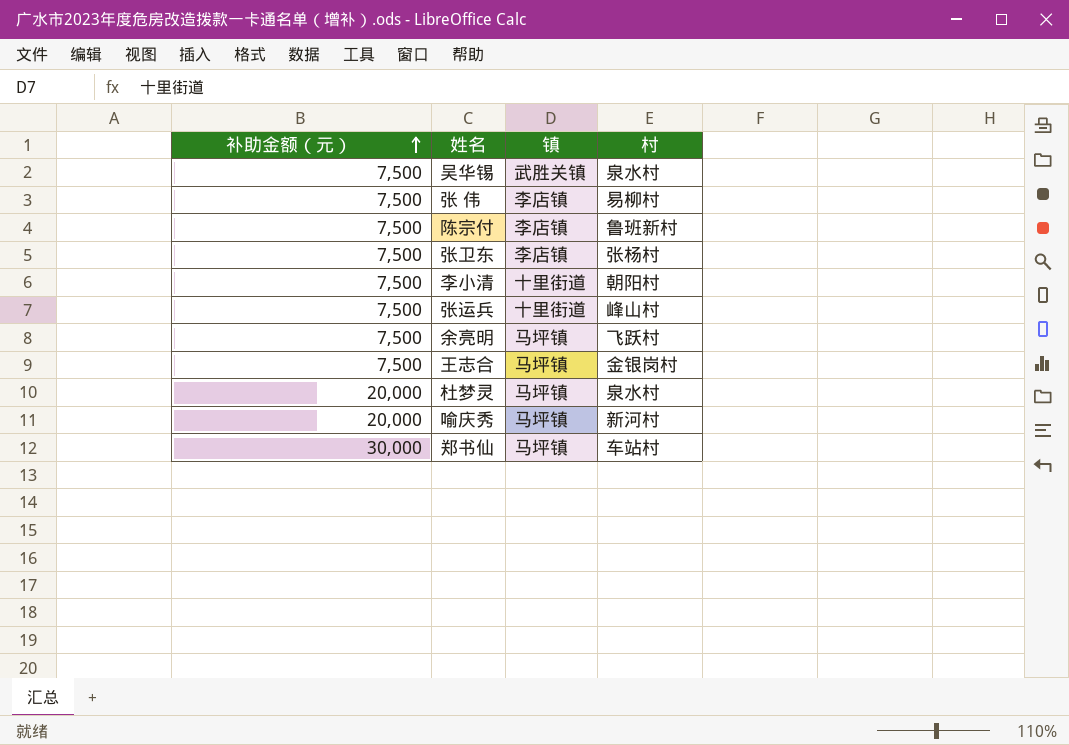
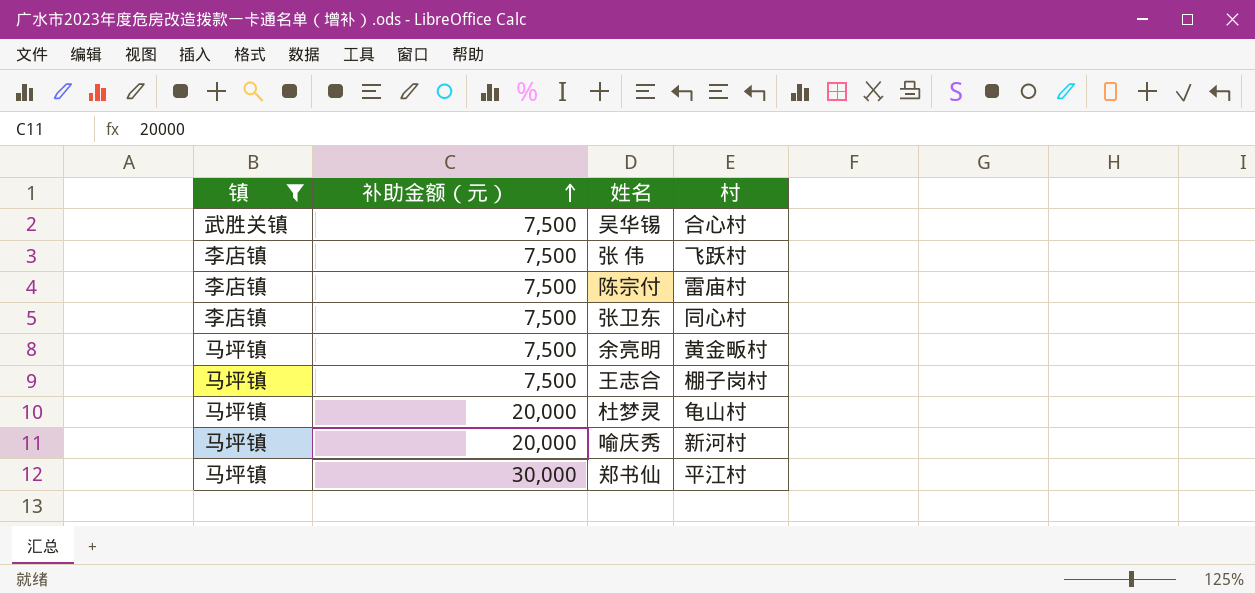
filter: none -> 镇 != 十里街道
column 镇 | position: 3 -> 1
吴华锡 | 村: 泉水村 -> 合心村
张 伟 | 村: 易柳村 -> 飞跃村
陈宗付 | 村: 鲁班新村 -> 雷庙村
张卫东 | 村: 张杨村 -> 同心村
余亮明 | 村: 飞跃村 -> 黄金畈村
王志合 | 村: 金银岗村 -> 棚子岗村
杜梦灵 | 村: 泉水村 -> 龟山村
郑书仙 | 村: 车站村 -> 平江村

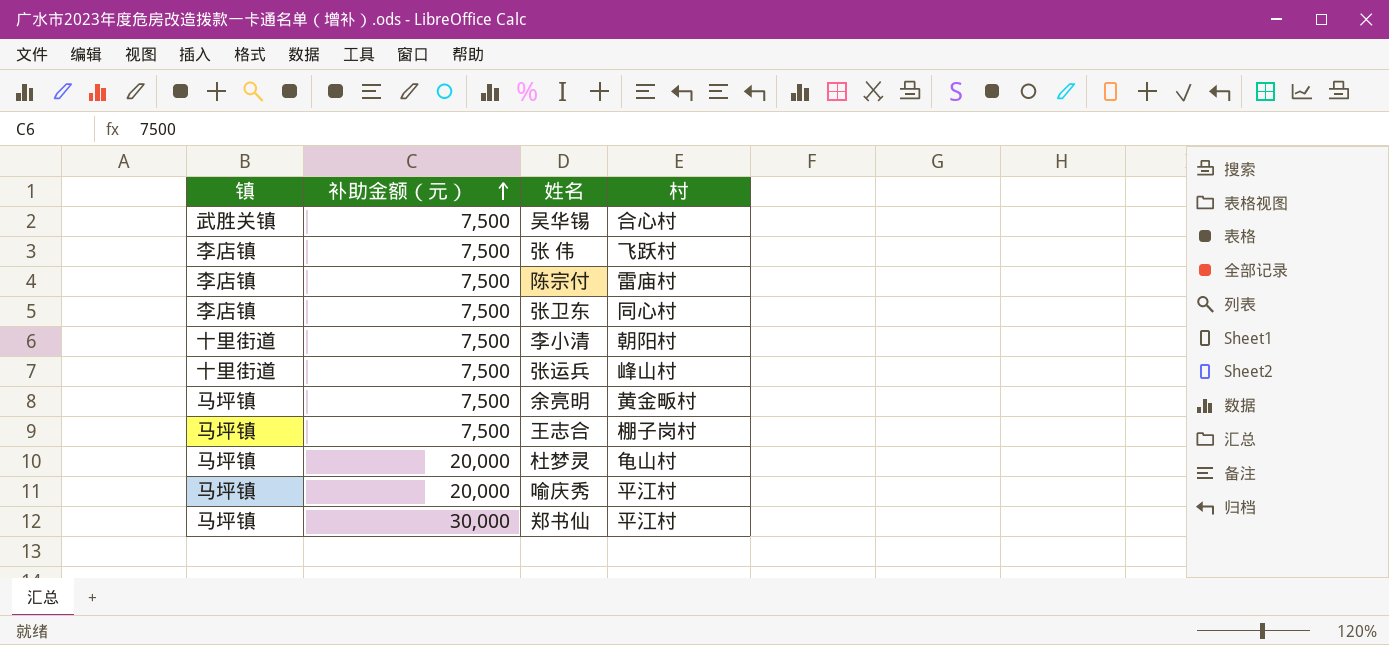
filter: 镇 != 十里街道 -> none
喻庆秀 | 村: 新河村 -> 平江村

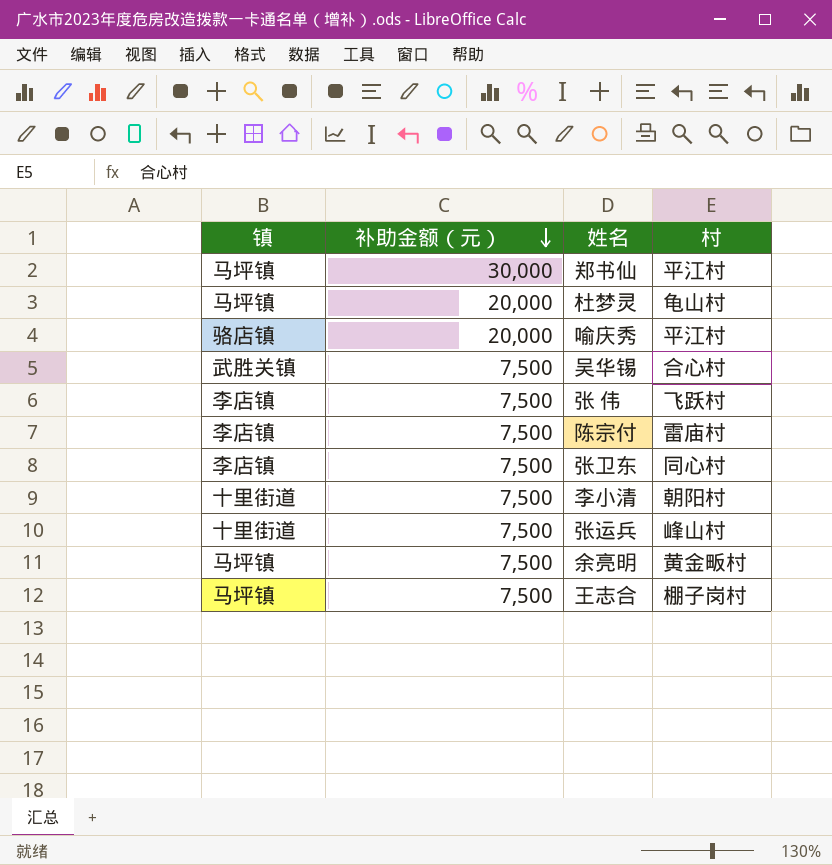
row order: 补助金额（元） ascending -> 补助金额（元） descending
喻庆秀 | 镇: 马坪镇 -> 骆店镇

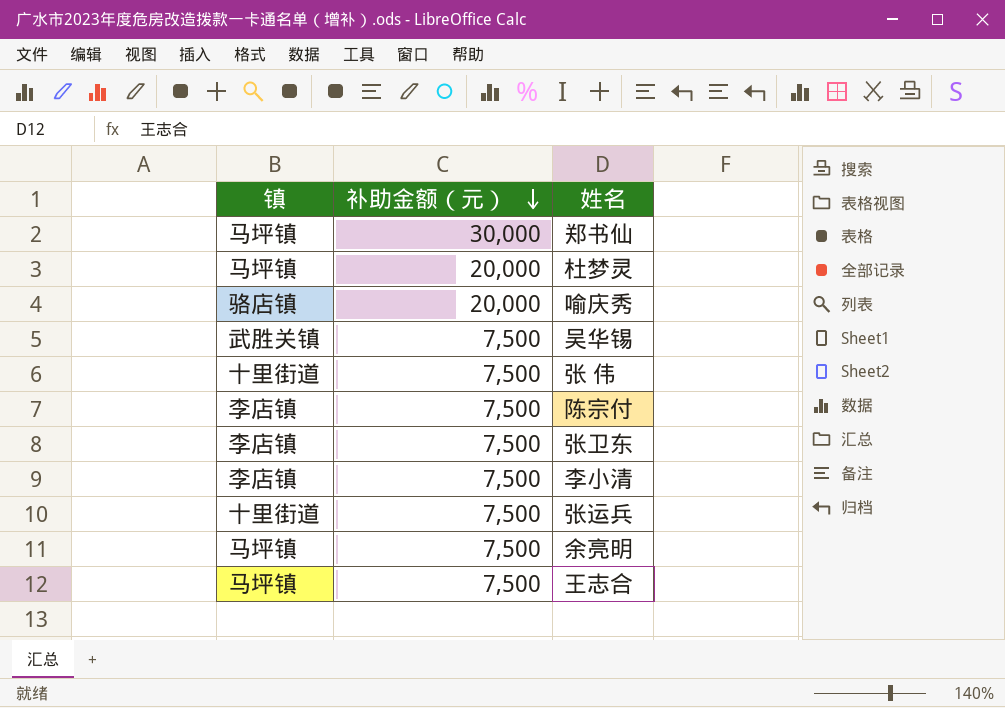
column 村 | position: 4 -> none
张 伟 | 镇: 李店镇 -> 十里街道
李小清 | 镇: 十里街道 -> 李店镇

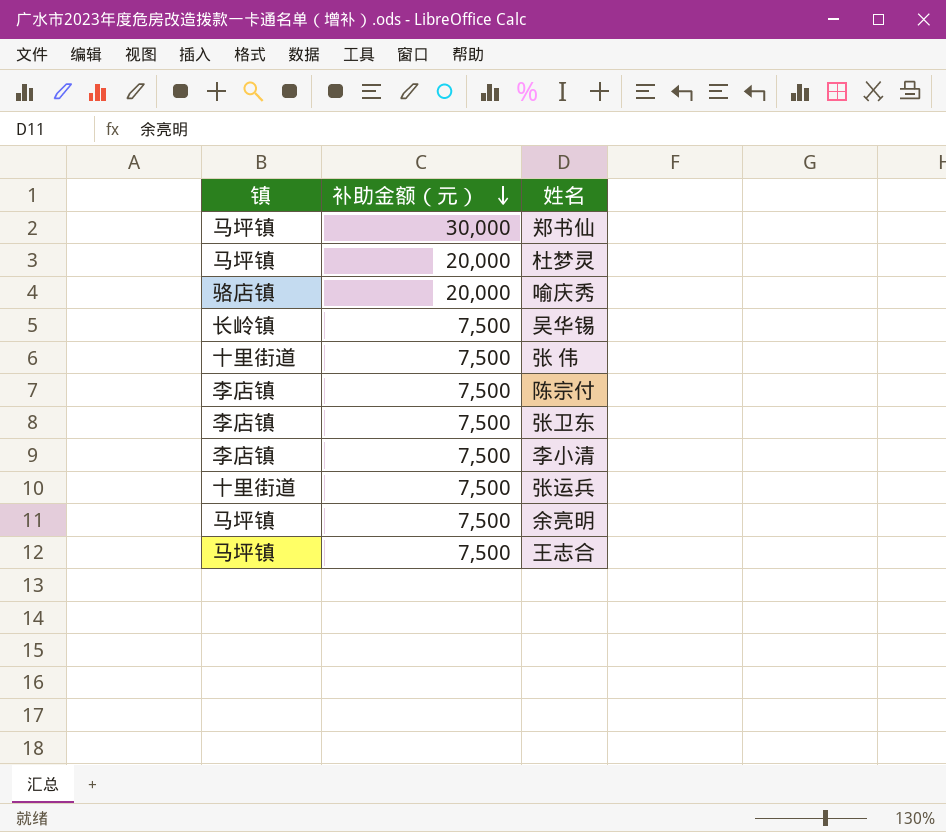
吴华锡 | 镇: 武胜关镇 -> 长岭镇

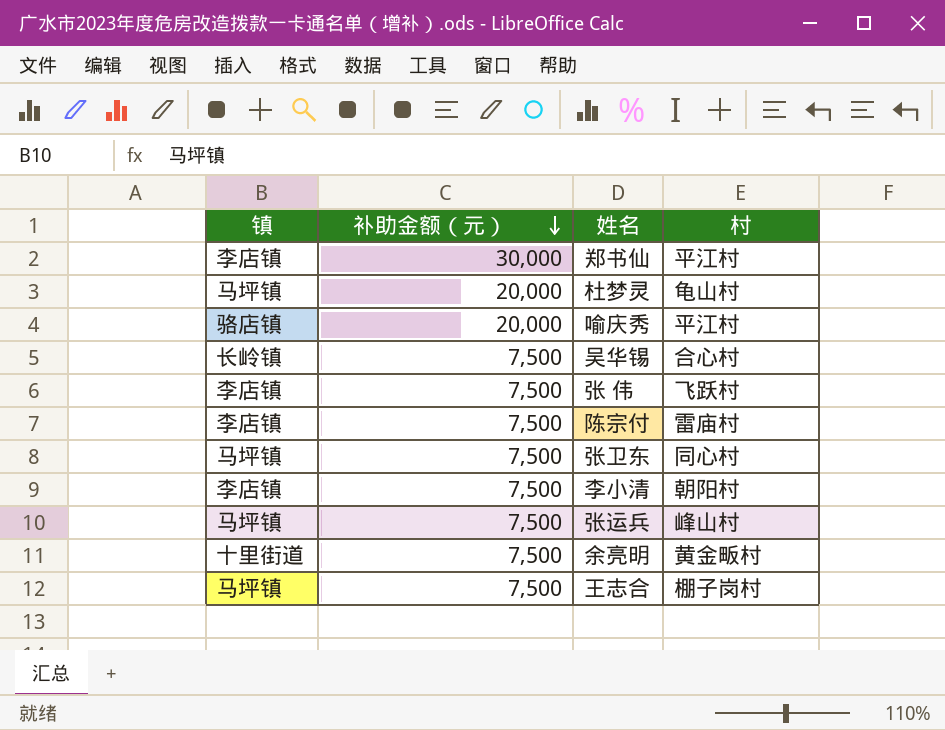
column 村 | position: none -> 4
郑书仙 | 镇: 马坪镇 -> 李店镇
张 伟 | 镇: 十里街道 -> 李店镇
张卫东 | 镇: 李店镇 -> 马坪镇
张运兵 | 镇: 十里街道 -> 马坪镇
余亮明 | 镇: 马坪镇 -> 十里街道

